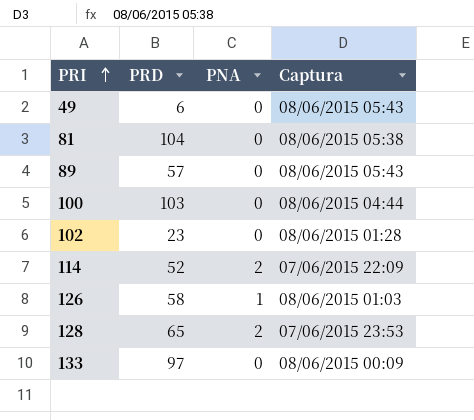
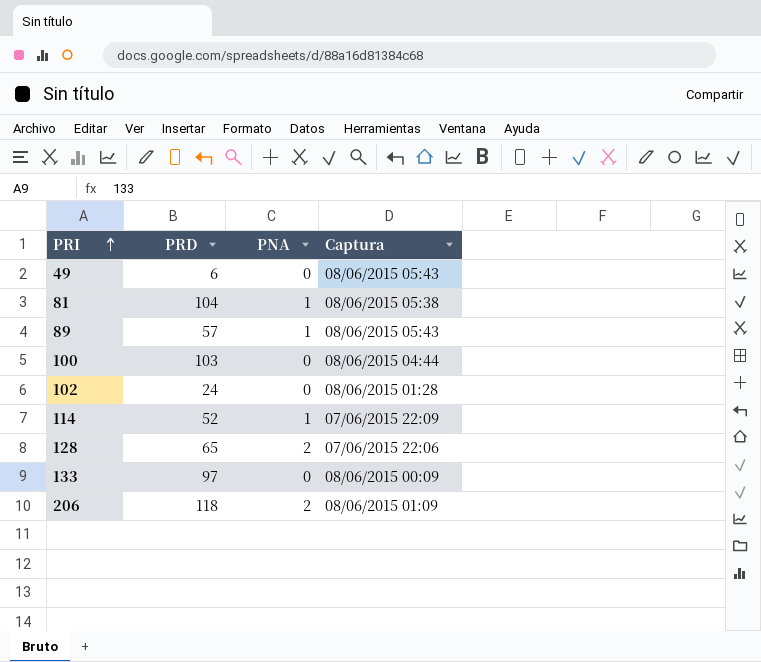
row 126: 58 | 1 | 08/06/2015 01:03 -> none
81 | PNA: 0 -> 1
89 | PNA: 0 -> 1
102 | PRD: 23 -> 24
114 | PNA: 2 -> 1
128 | Captura: 07/06/2015 23:53 -> 07/06/2015 22:06
row 206: none -> 118 | 2 | 08/06/2015 01:09

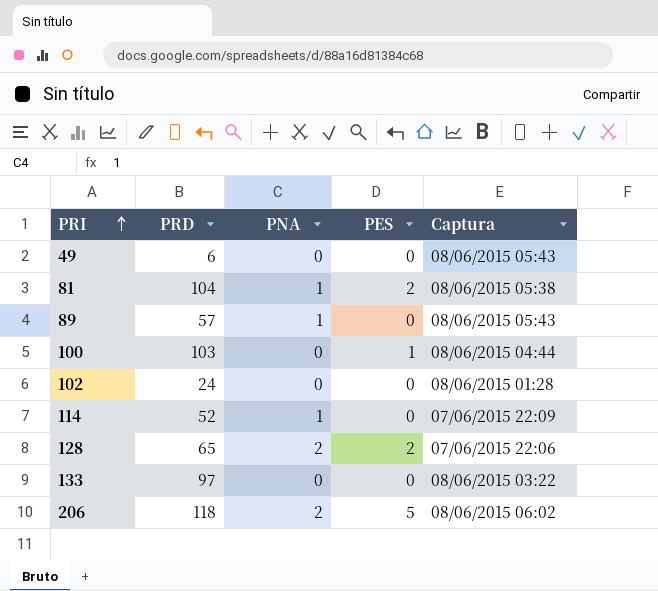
column PES | position: none -> 4
133 | Captura: 08/06/2015 00:09 -> 08/06/2015 03:22
206 | Captura: 08/06/2015 01:09 -> 08/06/2015 06:02

